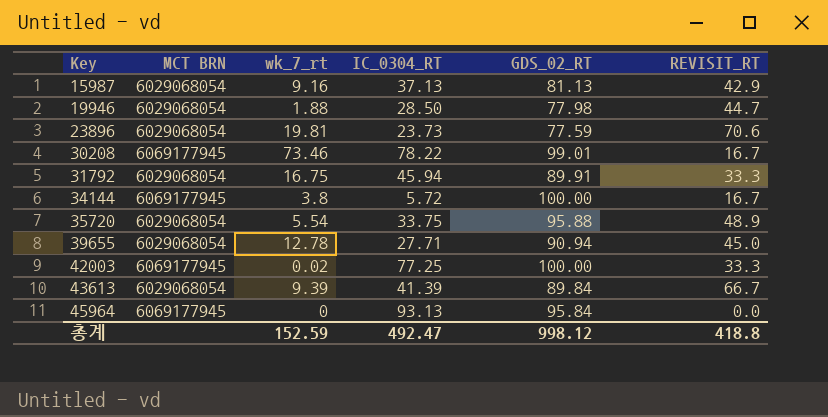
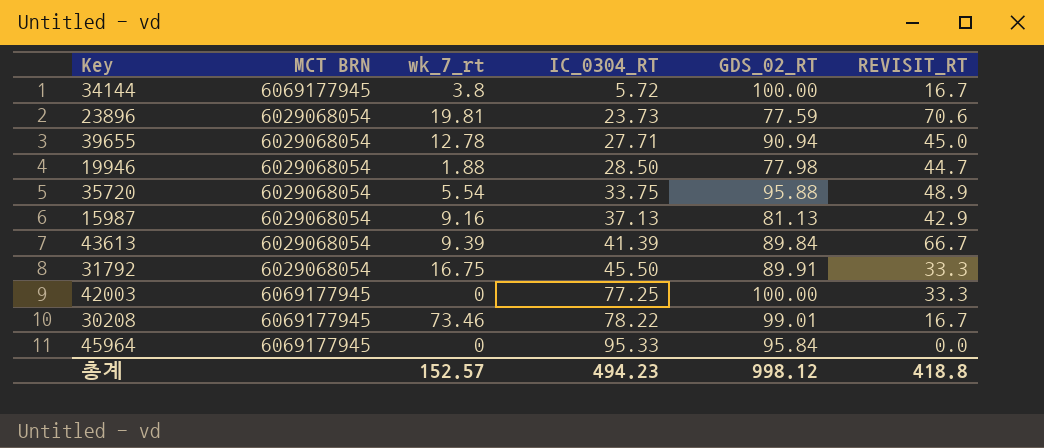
row order: Key ascending -> IC_0304_RT ascending
31792 | IC_0304_RT: 45.94 -> 45.50
42003 | wk_7_rt: 0.02 -> 0
45964 | IC_0304_RT: 93.13 -> 95.33
총계 | wk_7_rt: 152.59 -> 152.57
총계 | IC_0304_RT: 492.47 -> 494.23

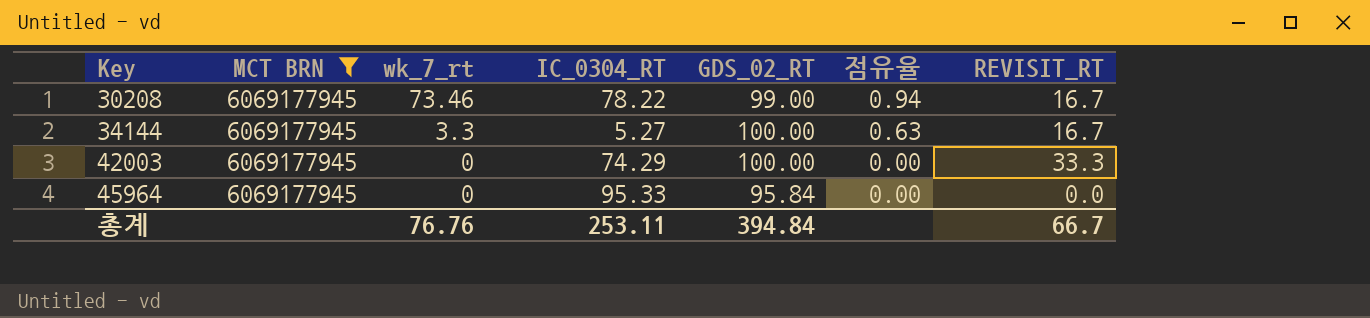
filter: none -> MCT BRN = 6069177945
row order: IC_0304_RT ascending -> Key ascending
column 점유율 | formula: none -> [wk_7_rt] / [IC_0304_RT]
30208 | GDS_02_RT: 99.01 -> 99.00
34144 | wk_7_rt: 3.8 -> 3.3
34144 | IC_0304_RT: 5.72 -> 5.27
42003 | IC_0304_RT: 77.25 -> 74.29
총계 | wk_7_rt: 152.57 -> 76.76
총계 | IC_0304_RT: 494.23 -> 253.11
총계 | GDS_02_RT: 998.12 -> 394.84
총계 | REVISIT_RT: 418.8 -> 66.7

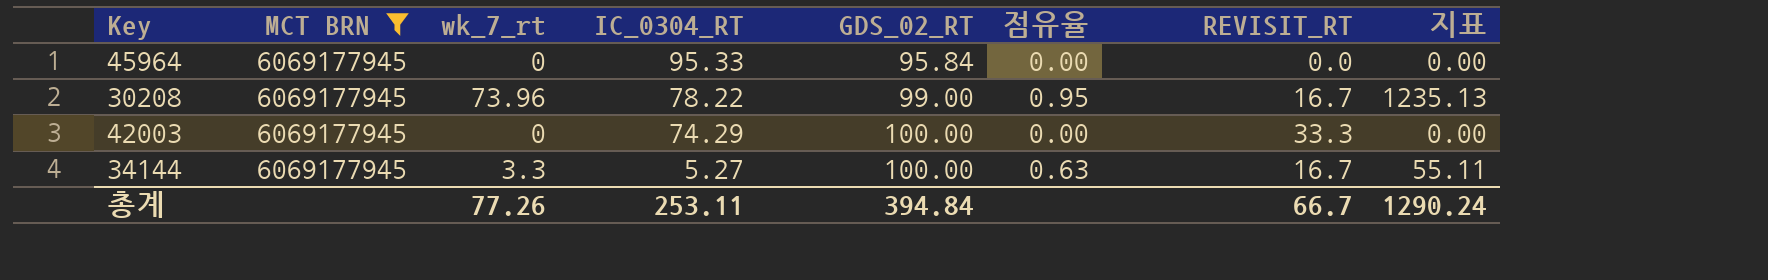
row order: Key ascending -> IC_0304_RT descending
column 지표 | formula: none -> [wk_7_rt] * [REVISIT_RT]
30208 | wk_7_rt: 73.46 -> 73.96
30208 | 점유율: 0.94 -> 0.95
총계 | wk_7_rt: 76.76 -> 77.26

